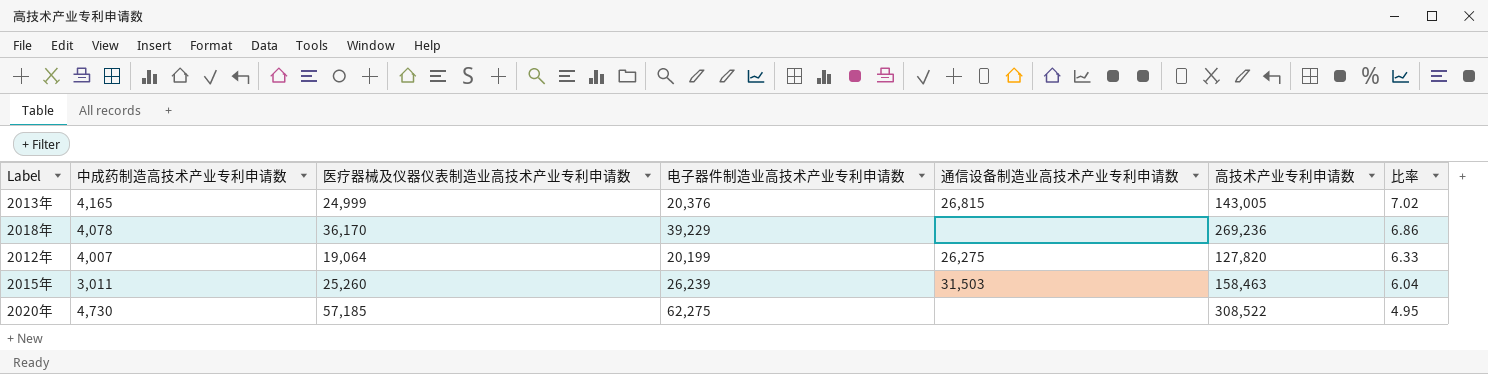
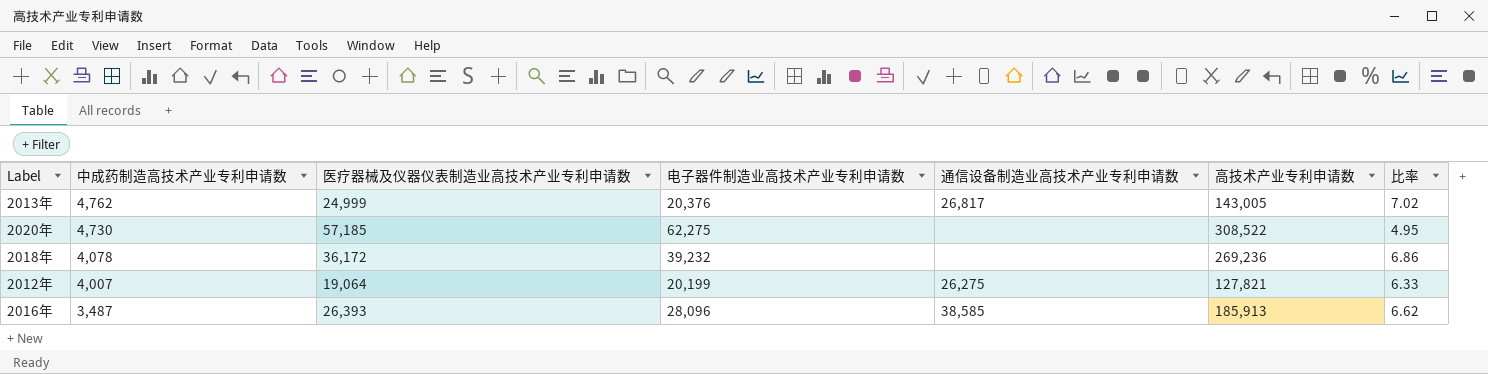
row order: 比率 descending -> 中成药制造高技术产业专利申请数 descending
row 2015年: 3,011 | 25,260 | 26,239 | 31,503 | 158,463 | 6.04 -> none
2013年 | 中成药制造高技术产业专利申请数: 4,165 -> 4,762
2013年 | 通信设备制造业高技术产业专利申请数: 26,815 -> 26,817
2018年 | 医疗器械及仪器仪表制造业高技术产业专利申请数: 36,170 -> 36,172
2018年 | 电子器件制造业高技术产业专利申请数: 39,229 -> 39,232
2012年 | 高技术产业专利申请数: 127,820 -> 127,821
row 2016年: none -> 3,487 | 26,393 | 28,096 | 38,585 | 185,913 | 6.62

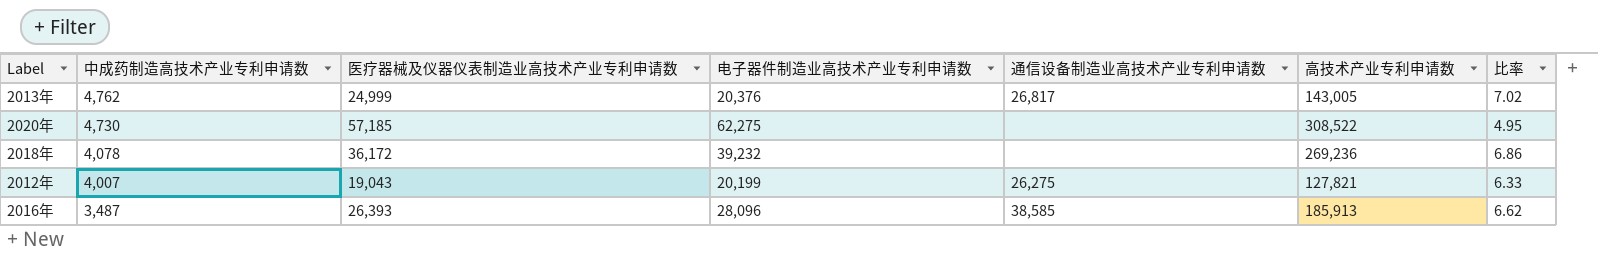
2012年 | 医疗器械及仪器仪表制造业高技术产业专利申请数: 19,064 -> 19,043

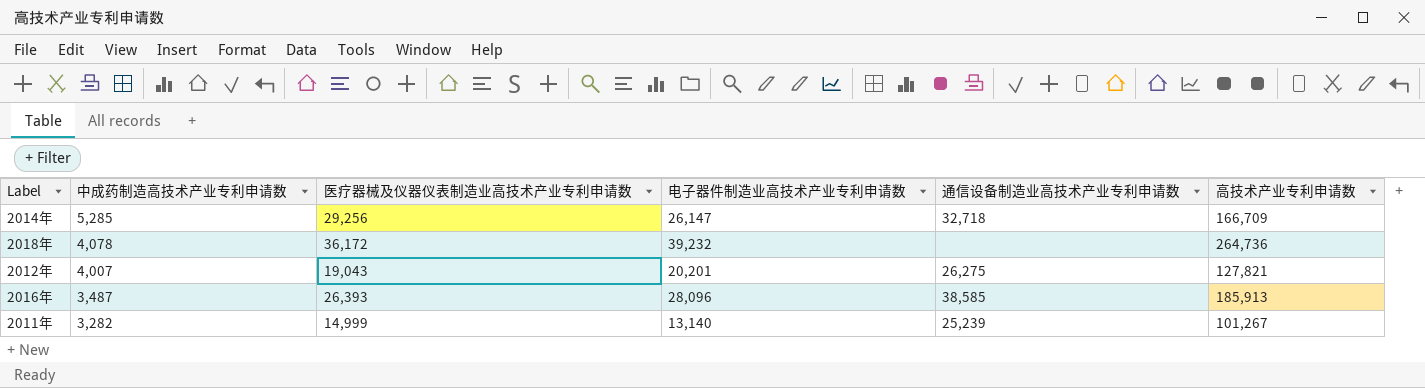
column 比率 | formula: [高技术产业专利申请数] / [电子器件制造业高技术产业专利申请数] -> none
row 2013年: 4,762 | 24,999 | 20,376 | 26,817 | 143,005 | 7.02 -> none
row 2020年: 4,730 | 57,185 | 62,275 | none | 308,522 | 4.95 -> none
row 2014年: none -> 5,285 | 29,256 | 26,147 | 32,718 | 166,709
2018年 | 高技术产业专利申请数: 269,236 -> 264,736
2012年 | 电子器件制造业高技术产业专利申请数: 20,199 -> 20,201
row 2011年: none -> 3,282 | 14,999 | 13,140 | 25,239 | 101,267

